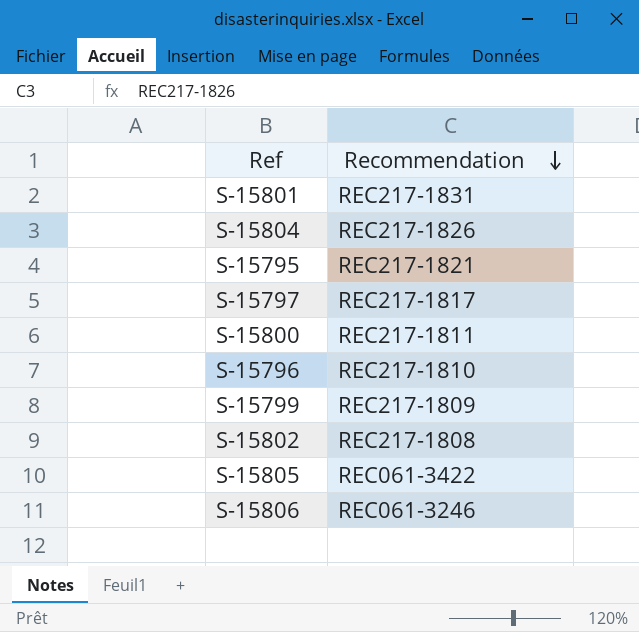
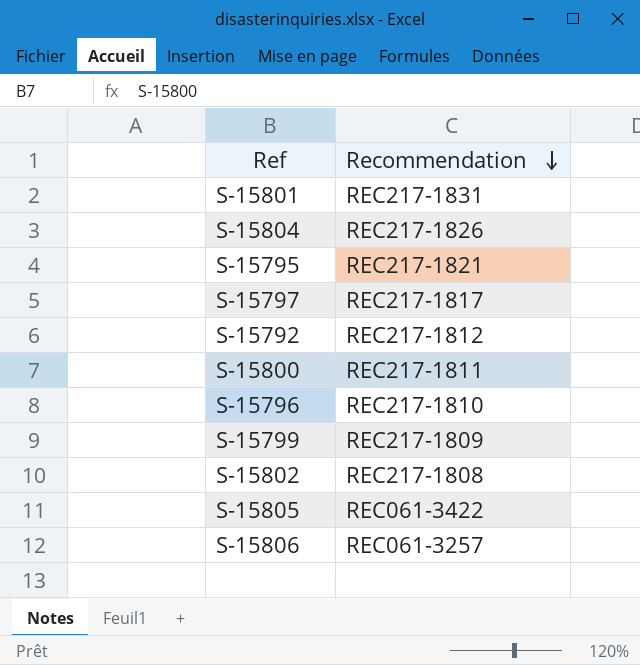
row S-15792: none -> REC217-1812
S-15806 | Recommendation: REC061-3246 -> REC061-3257

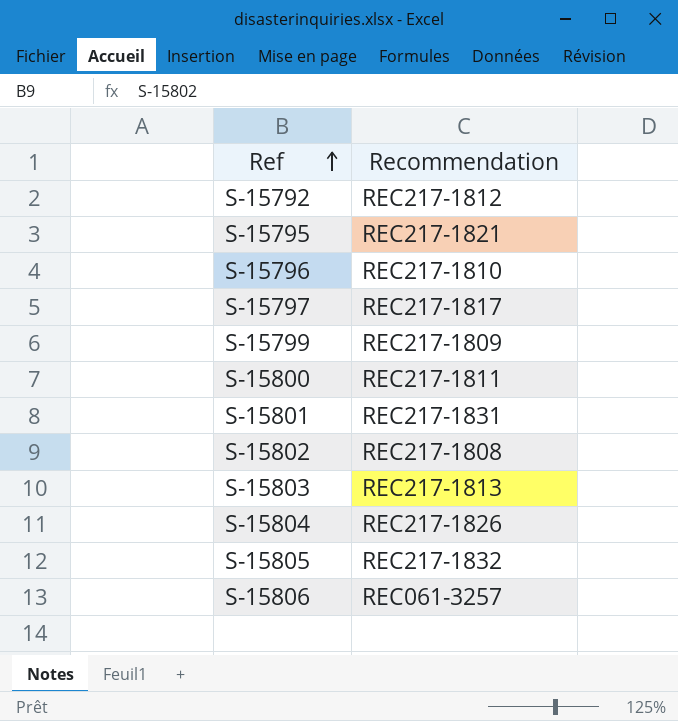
row order: Recommendation descending -> Ref ascending
row S-15803: none -> REC217-1813
S-15805 | Recommendation: REC061-3422 -> REC217-1832

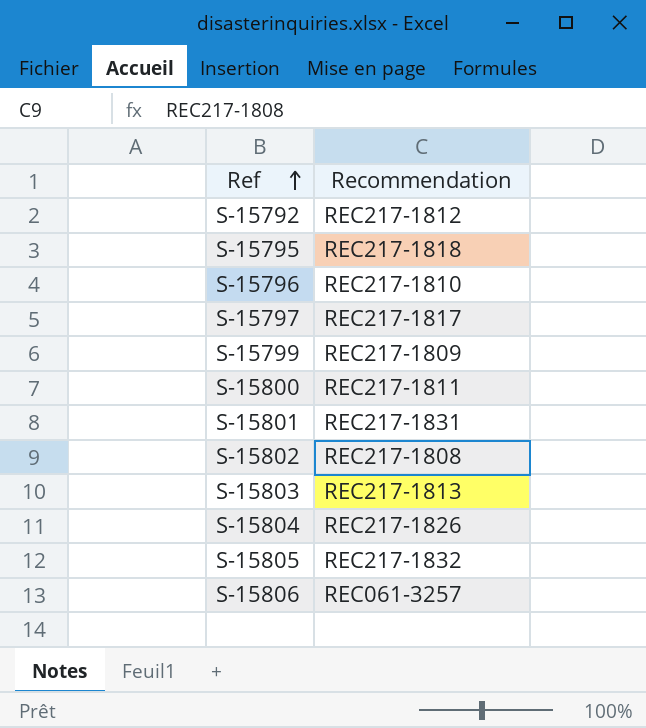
S-15795 | Recommendation: REC217-1821 -> REC217-1818

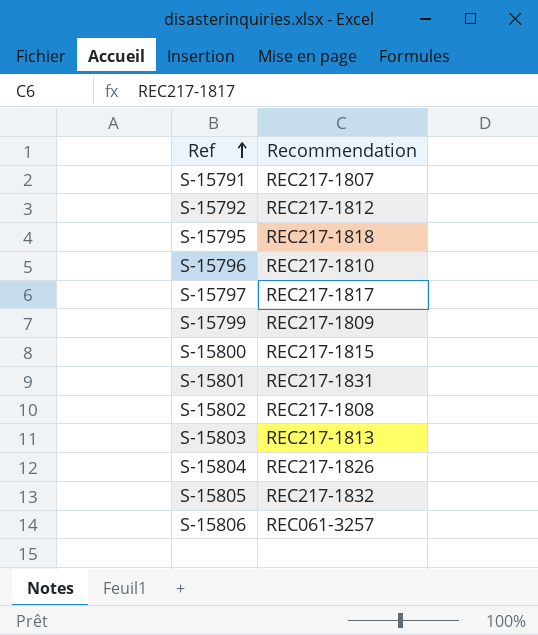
row S-15791: none -> REC217-1807
S-15800 | Recommendation: REC217-1811 -> REC217-1815

